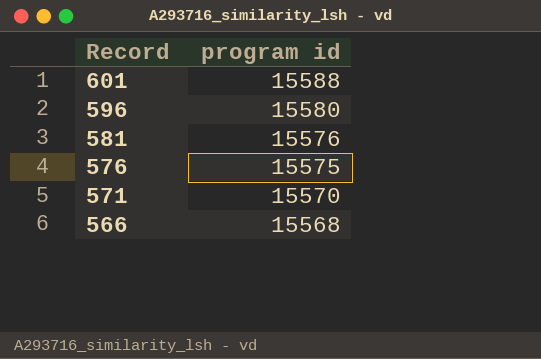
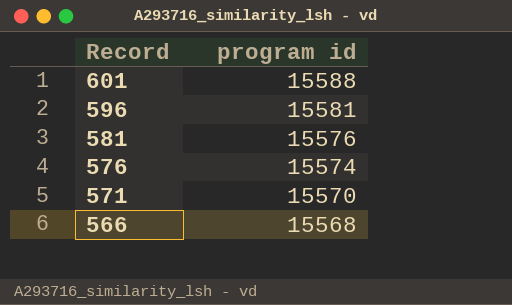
596 | program id: 15580 -> 15581
576 | program id: 15575 -> 15574

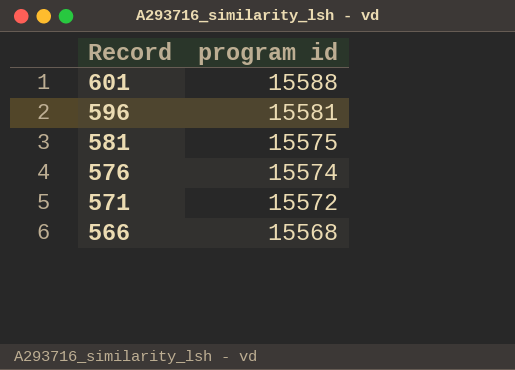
581 | program id: 15576 -> 15575
571 | program id: 15570 -> 15572

